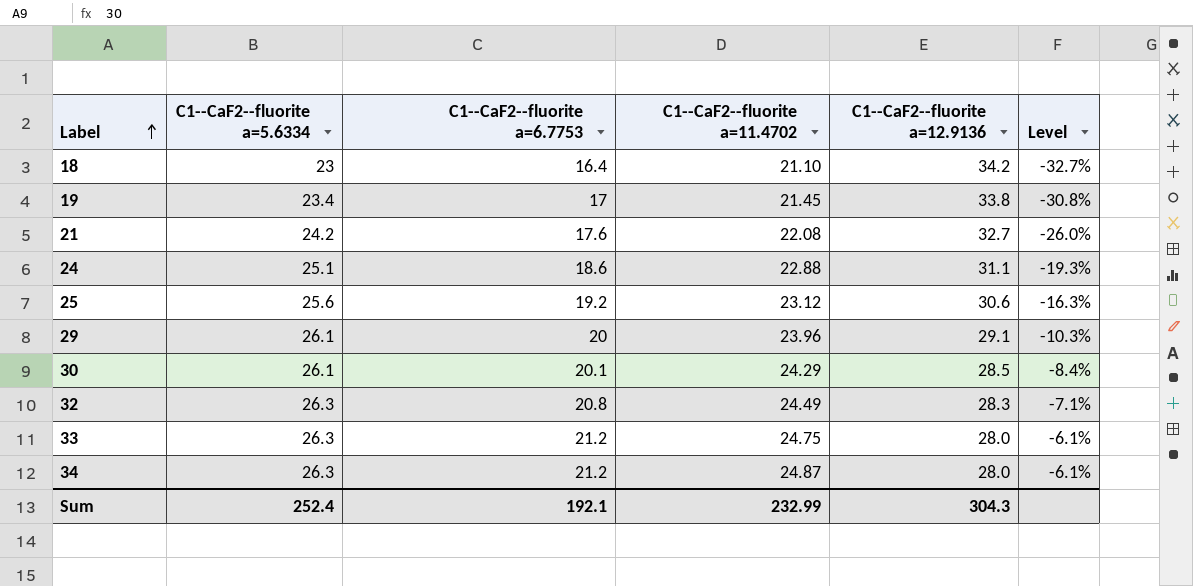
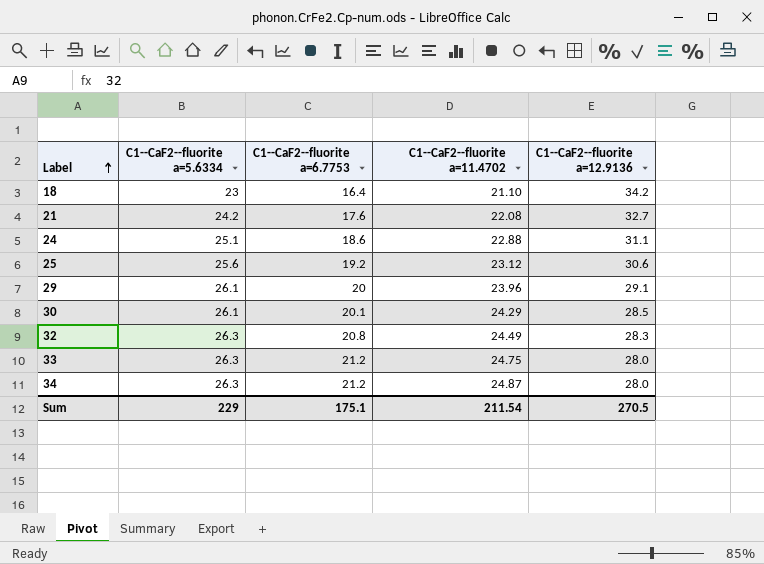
column Level | formula: ([C1--CaF2--fluorite a=5.6334] - [C1--CaF2--fluorite a=12.9136]) / [C1--CaF2--fluorite a=12.9136] -> none
row 19: 23.4 | 17 | 21.45 | 33.8 | -30.8% -> none
Sum | C1--CaF2--fluorite a=5.6334: 252.4 -> 229
Sum | C1--CaF2--fluorite a=6.7753: 192.1 -> 175.1
Sum | C1--CaF2--fluorite a=11.4702: 232.99 -> 211.54
Sum | C1--CaF2--fluorite a=12.9136: 304.3 -> 270.5

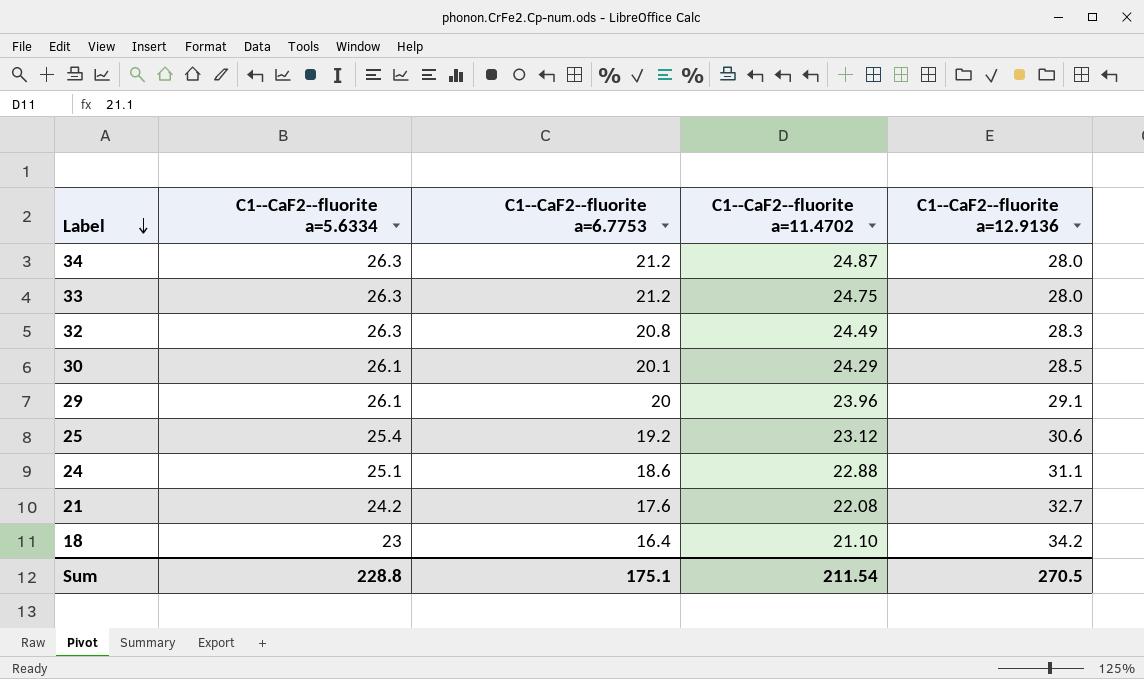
row order: Label ascending -> Label descending
25 | C1--CaF2--fluorite a=5.6334: 25.6 -> 25.4
Sum | C1--CaF2--fluorite a=5.6334: 229 -> 228.8

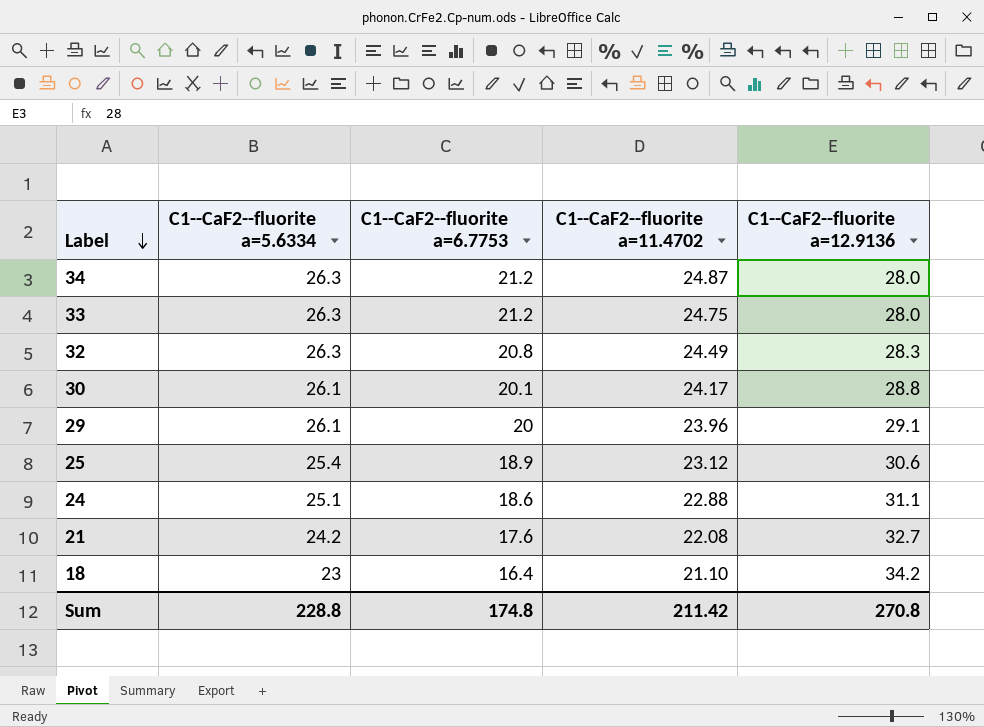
30 | C1--CaF2--fluorite a=11.4702: 24.29 -> 24.17
30 | C1--CaF2--fluorite a=12.9136: 28.5 -> 28.8
25 | C1--CaF2--fluorite a=6.7753: 19.2 -> 18.9
Sum | C1--CaF2--fluorite a=6.7753: 175.1 -> 174.8
Sum | C1--CaF2--fluorite a=11.4702: 211.54 -> 211.42
Sum | C1--CaF2--fluorite a=12.9136: 270.5 -> 270.8

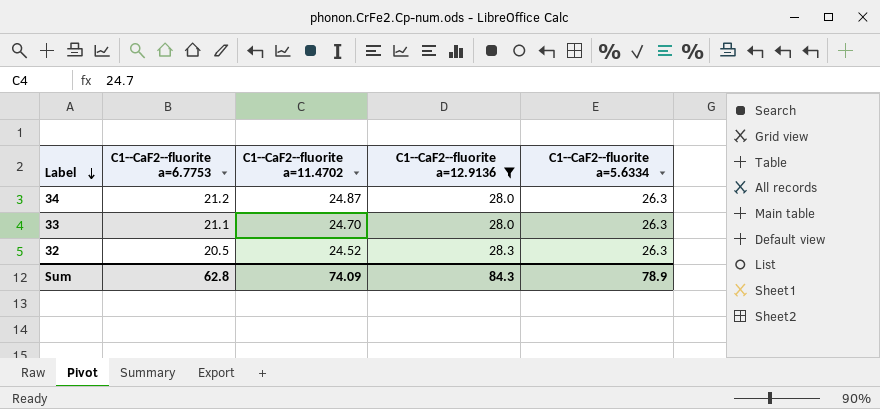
filter: none -> C1--CaF2--fluorite a=12.9136 <= 28.3
column C1--CaF2--fluorite a=5.6334 | position: 2 -> 5
33 | C1--CaF2--fluorite a=6.7753: 21.2 -> 21.1
33 | C1--CaF2--fluorite a=11.4702: 24.75 -> 24.70
32 | C1--CaF2--fluorite a=6.7753: 20.8 -> 20.5
32 | C1--CaF2--fluorite a=11.4702: 24.49 -> 24.52
Sum | C1--CaF2--fluorite a=6.7753: 174.8 -> 62.8
Sum | C1--CaF2--fluorite a=11.4702: 211.42 -> 74.09
Sum | C1--CaF2--fluorite a=12.9136: 270.8 -> 84.3
Sum | C1--CaF2--fluorite a=5.6334: 228.8 -> 78.9

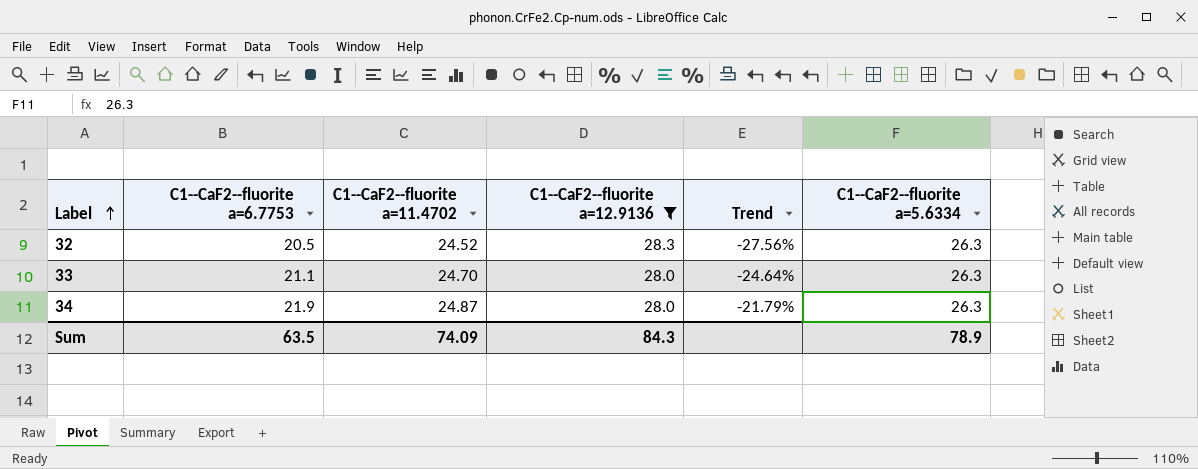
row order: Label descending -> Label ascending
column Trend | formula: none -> ([C1--CaF2--fluorite a=6.7753] - [C1--CaF2--fluorite a=12.9136]) / [C1--CaF2--fluorite a=12.9136]
34 | C1--CaF2--fluorite a=6.7753: 21.2 -> 21.9
Sum | C1--CaF2--fluorite a=6.7753: 62.8 -> 63.5

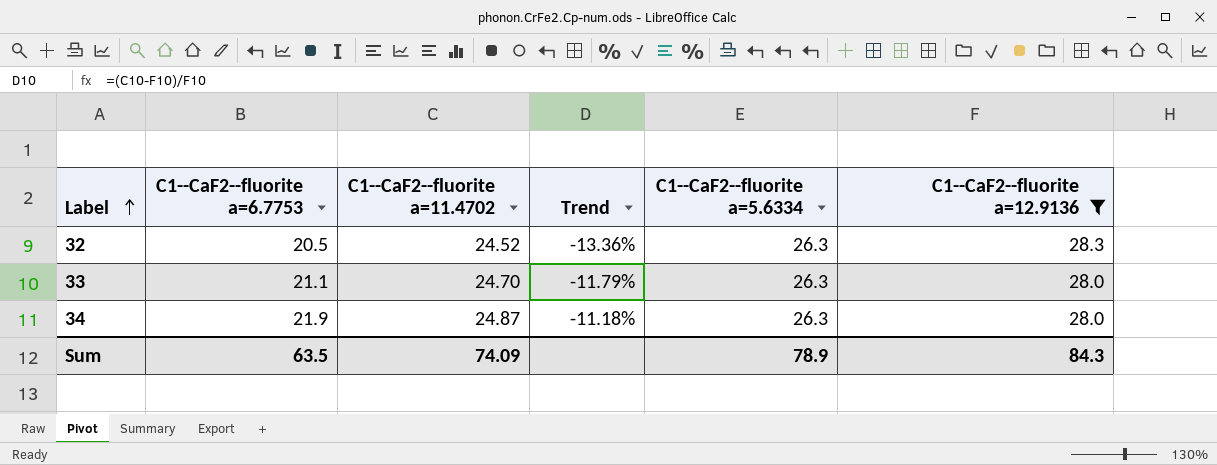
column Trend | formula: ([C1--CaF2--fluorite a=6.7753] - [C1--CaF2--fluorite a=12.9136]) / [C1--CaF2--fluorite a=12.9136] -> ([C1--CaF2--fluorite a=11.4702] - [C1--CaF2--fluorite a=12.9136]) / [C1--CaF2--fluorite a=12.9136]
column C1--CaF2--fluorite a=12.9136 | position: 4 -> 6

